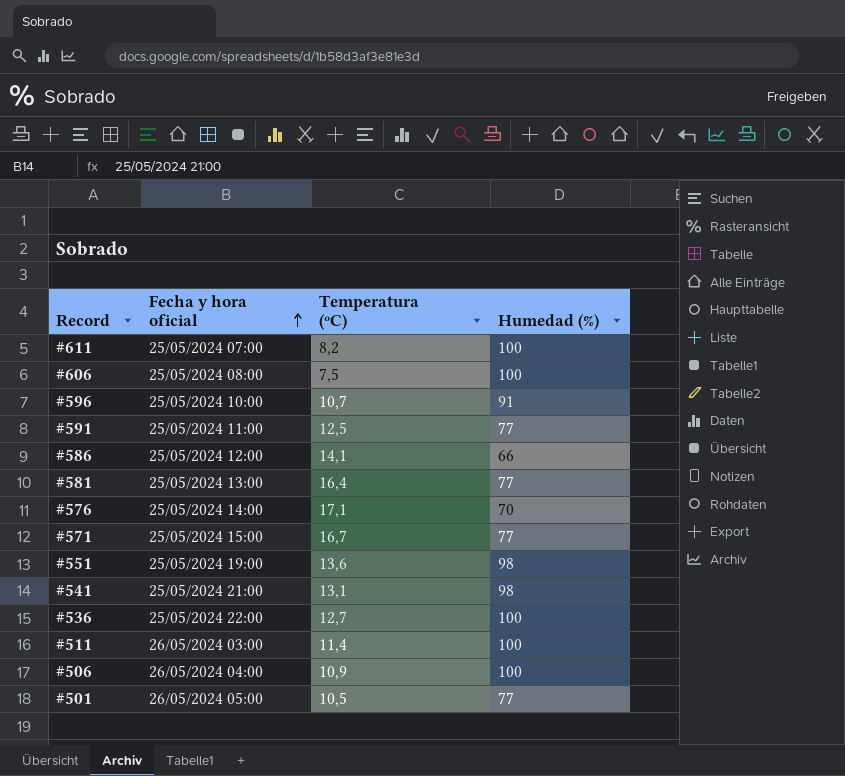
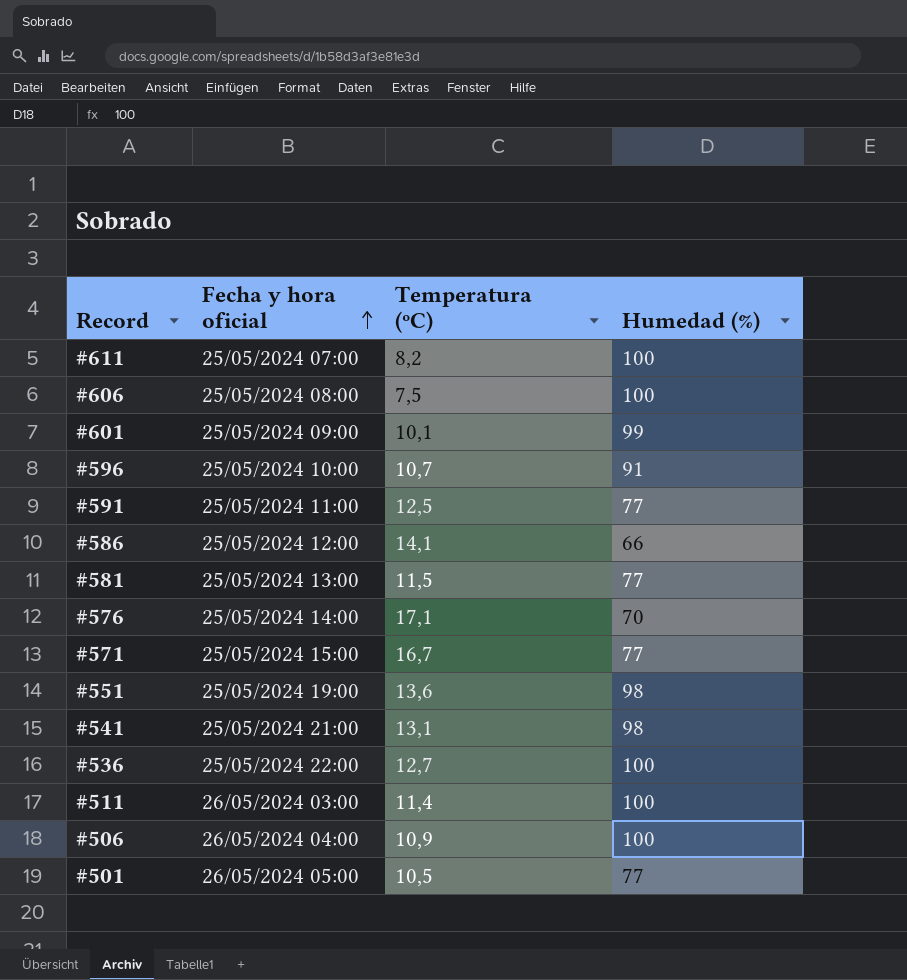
row #601: none -> 25/05/2024 09:00 | 10,1 | 99
#581 | Temperatura (ºC): 16,4 -> 11,5

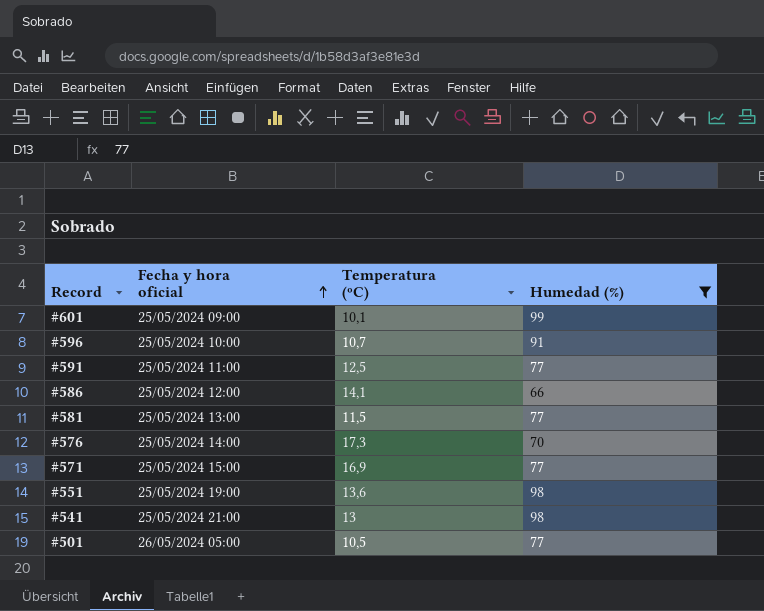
filter: none -> Humedad (%) != 100
#576 | Temperatura (ºC): 17,1 -> 17,3
#571 | Temperatura (ºC): 16,7 -> 16,9
#541 | Temperatura (ºC): 13,1 -> 13

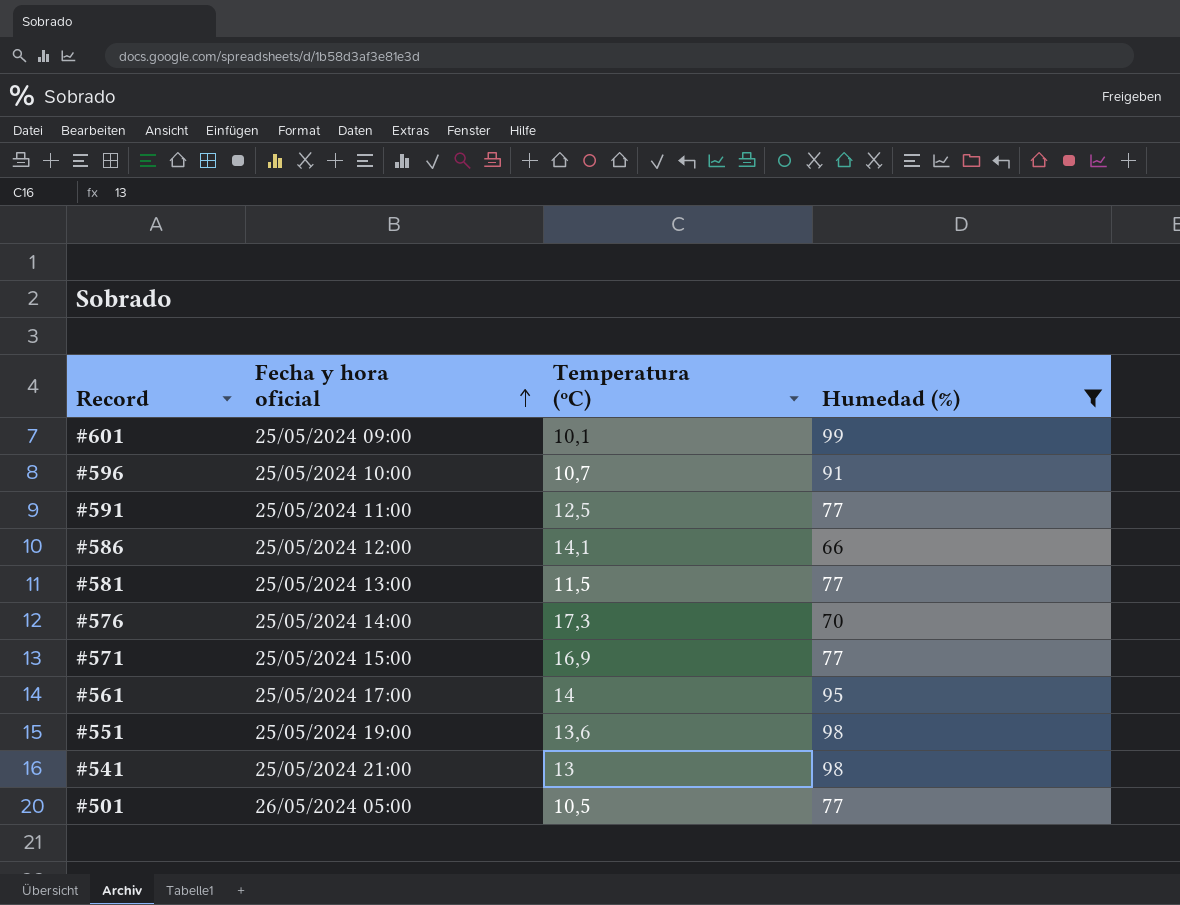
row #561: none -> 25/05/2024 17:00 | 14 | 95

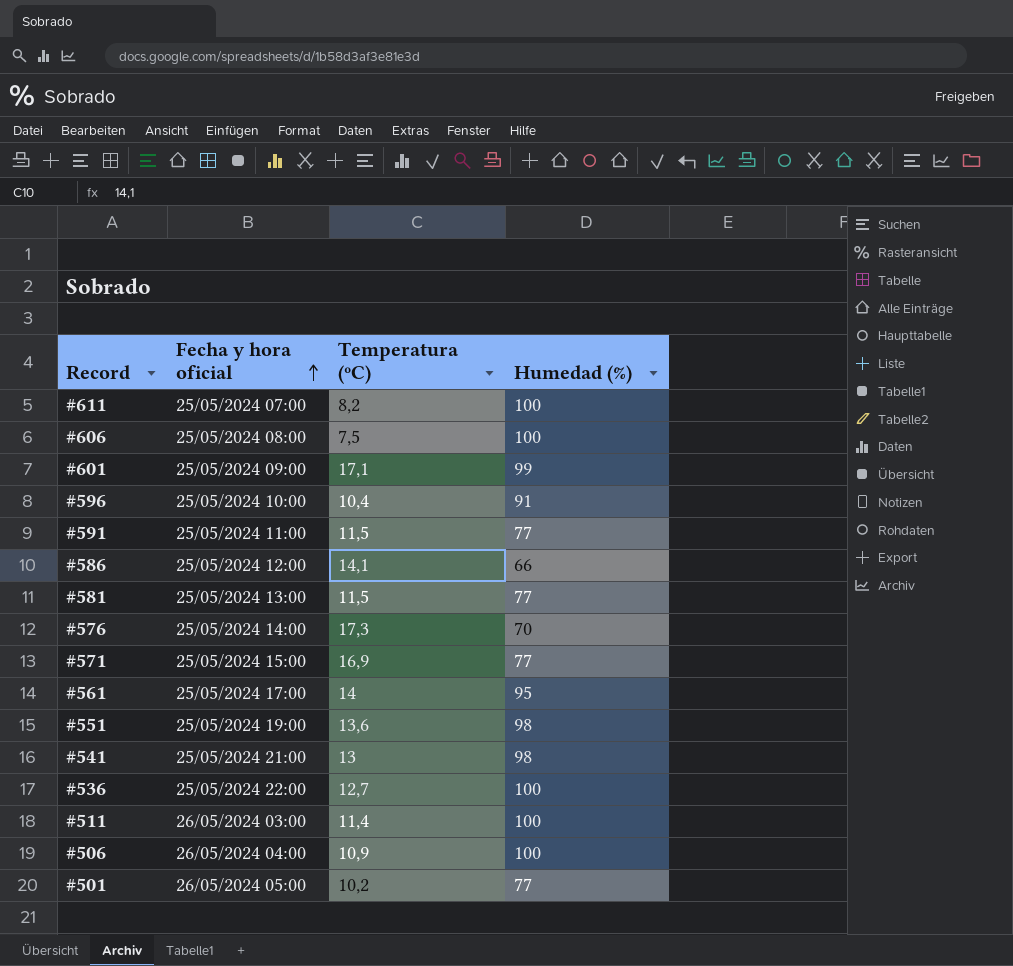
filter: Humedad (%) != 100 -> none
#601 | Temperatura (ºC): 10,1 -> 17,1
#596 | Temperatura (ºC): 10,7 -> 10,4
#591 | Temperatura (ºC): 12,5 -> 11,5
#501 | Temperatura (ºC): 10,5 -> 10,2

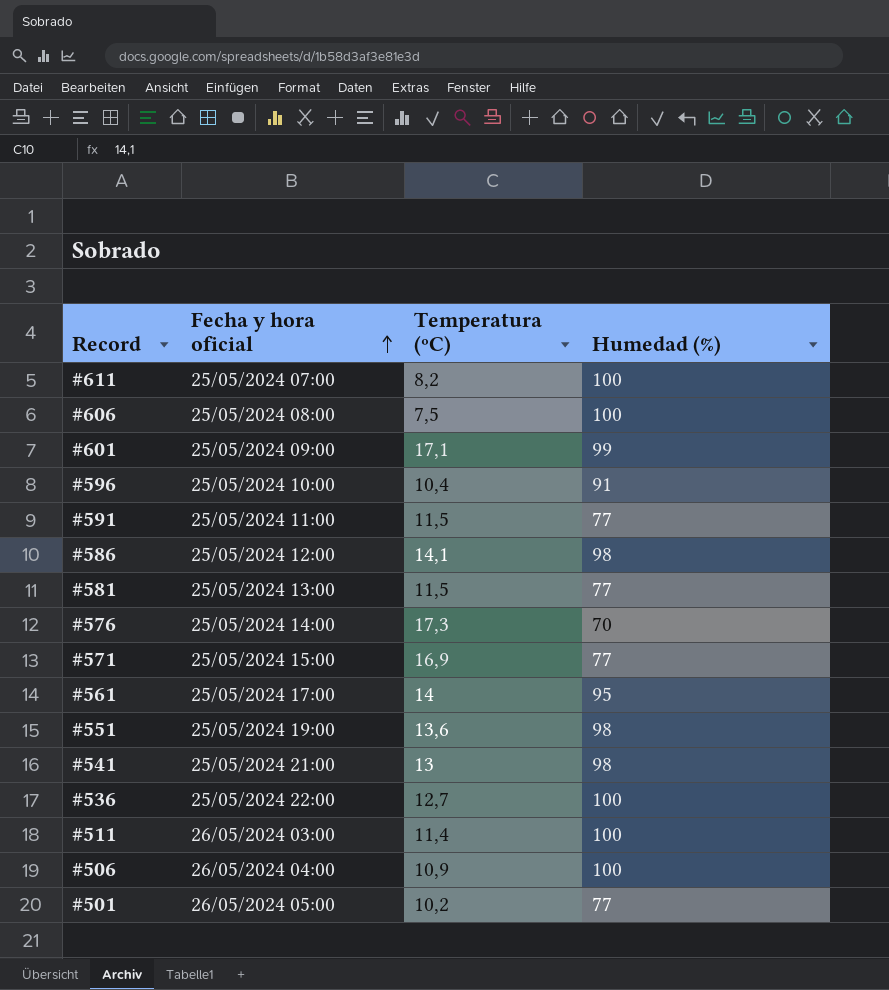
#586 | Humedad (%): 66 -> 98

